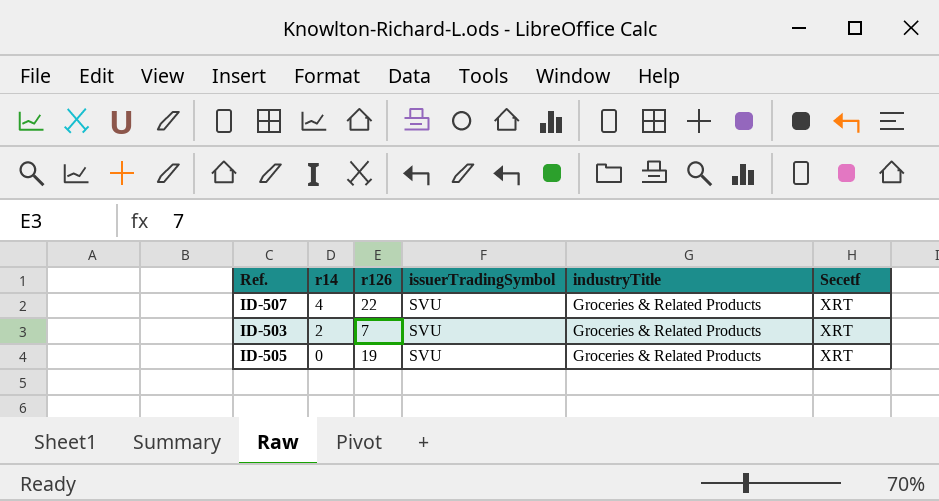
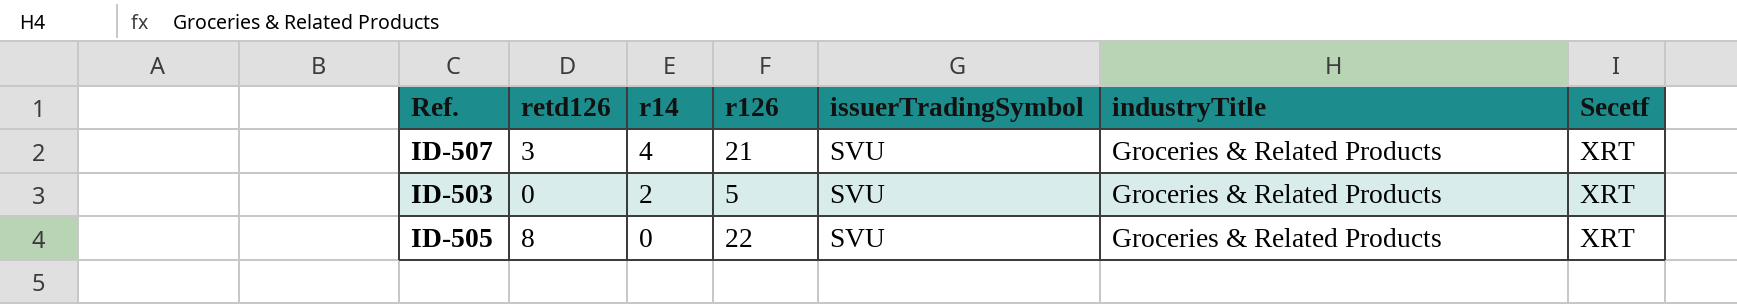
column retd126 | position: none -> 2
ID-507 | r126: 22 -> 21
ID-503 | r126: 7 -> 5
ID-505 | r126: 19 -> 22

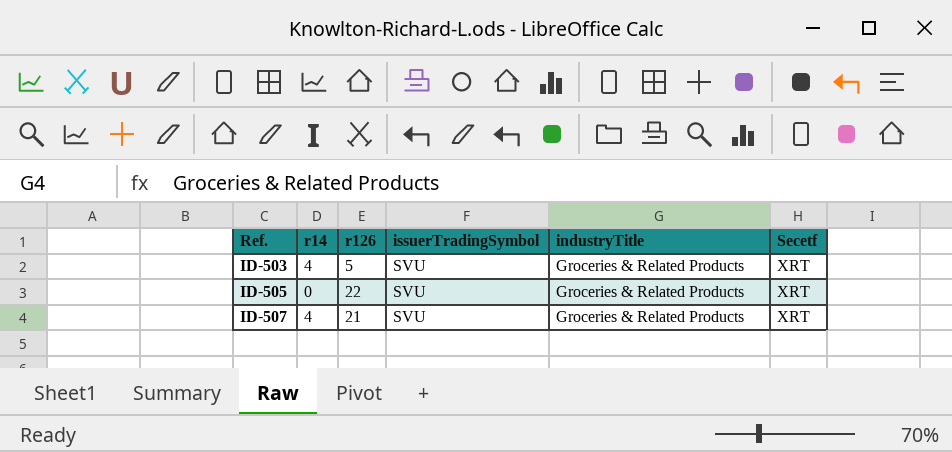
row order: r14 descending -> Ref. ascending
column retd126 | position: 2 -> none
ID-503 | r14: 2 -> 4

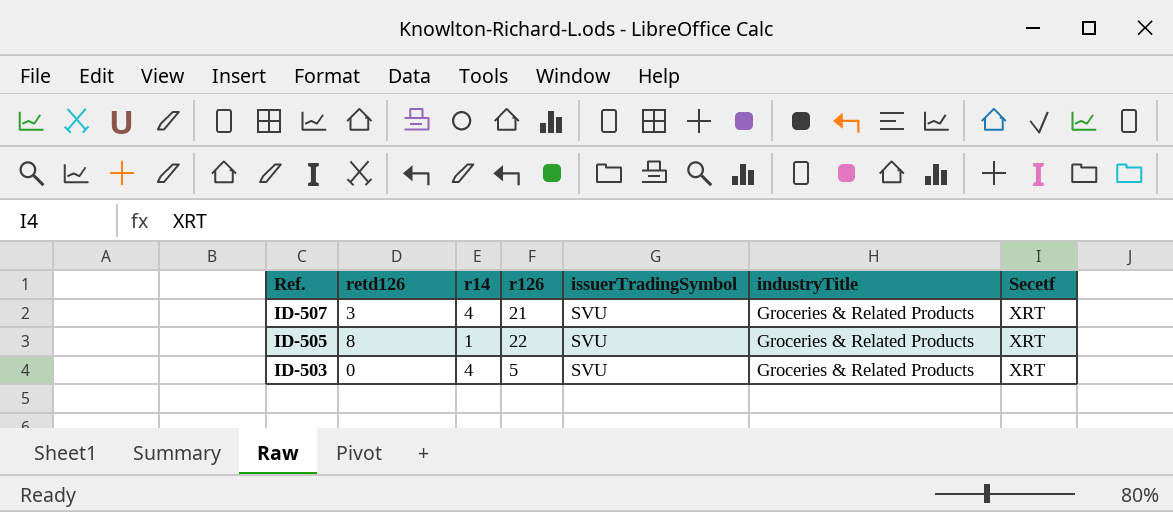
row order: Ref. ascending -> Ref. descending
column retd126 | position: none -> 2
ID-505 | r14: 0 -> 1

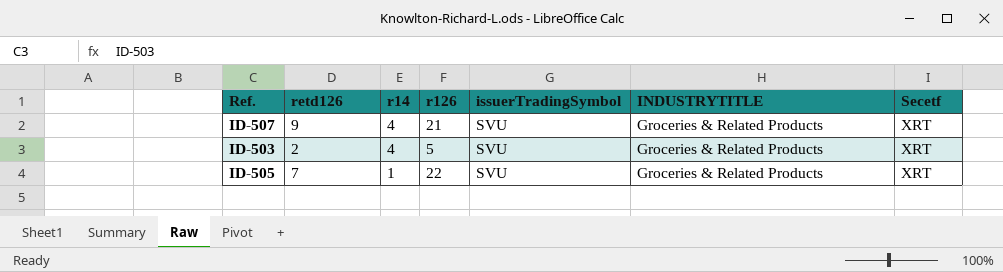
row order: Ref. descending -> r14 descending
column name: industryTitle -> INDUSTRYTITLE
ID-507 | retd126: 3 -> 9
ID-503 | retd126: 0 -> 2
ID-505 | retd126: 8 -> 7

